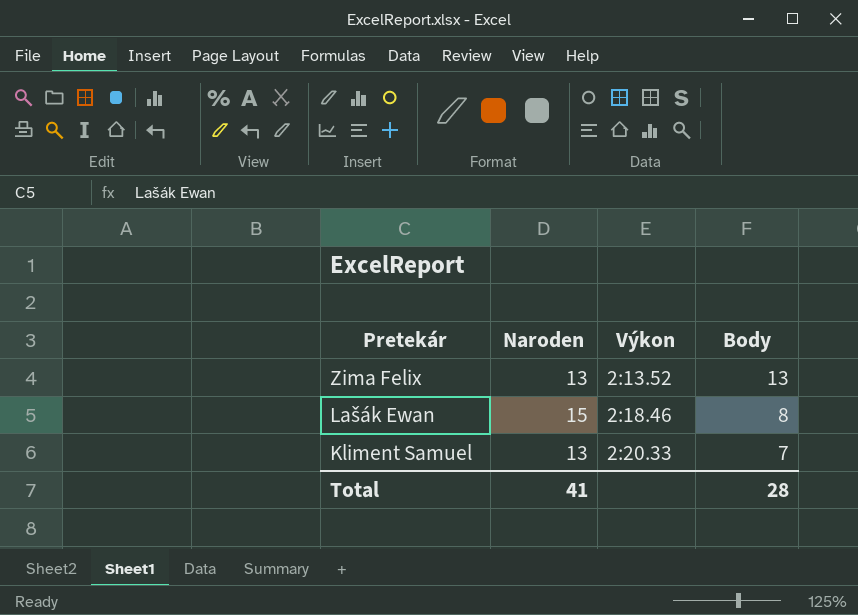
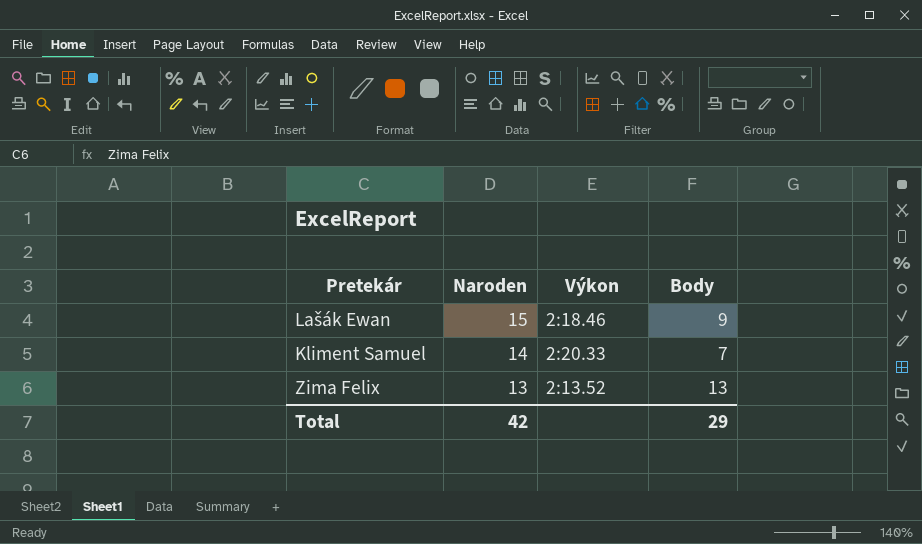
row order: Pretekár descending -> Naroden descending
Lašák Ewan | Body: 8 -> 9
Kliment Samuel | Naroden: 13 -> 14
Total | Naroden: 41 -> 42
Total | Body: 28 -> 29

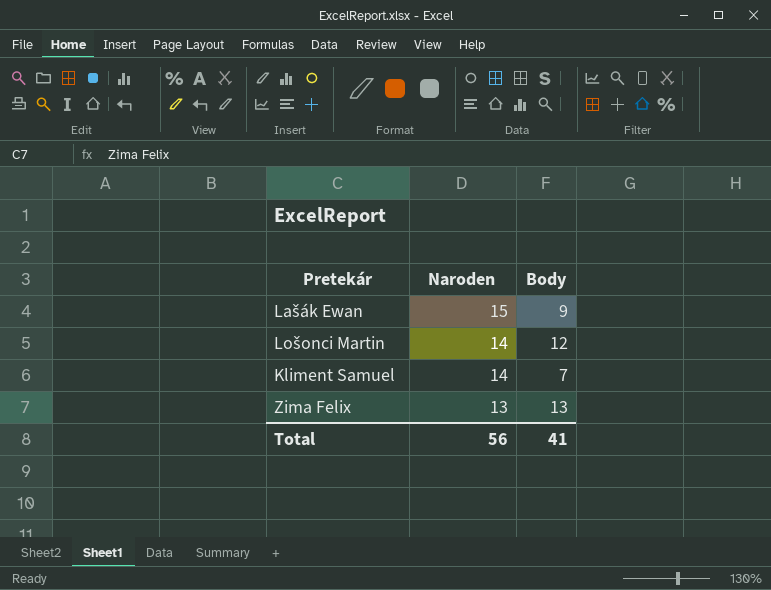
column Výkon | position: 3 -> none
row Lošonci Martin: none -> 14 | 12
Total | Naroden: 42 -> 56
Total | Body: 29 -> 41

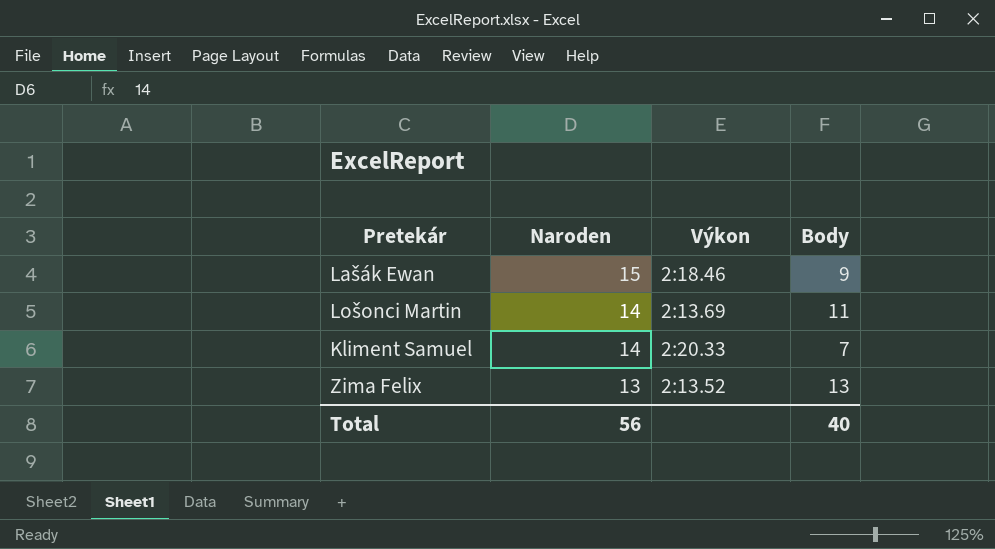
column Výkon | position: none -> 3
Lošonci Martin | Body: 12 -> 11
Total | Body: 41 -> 40

